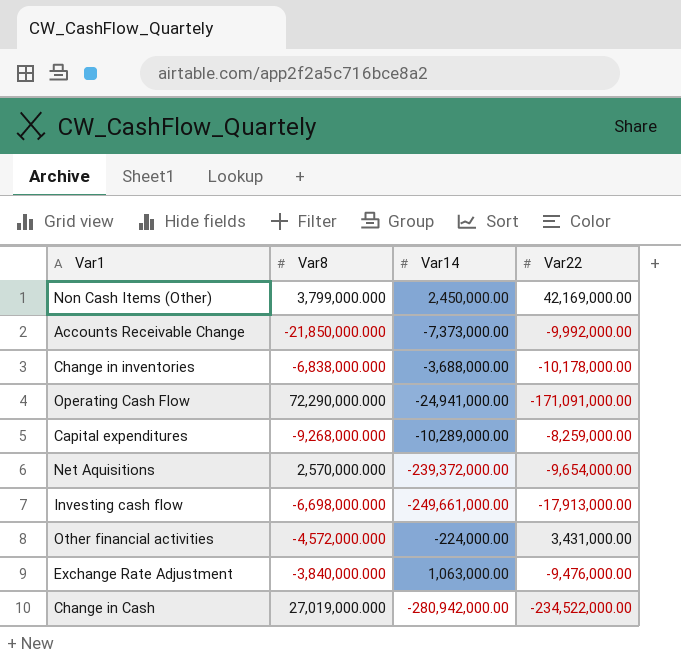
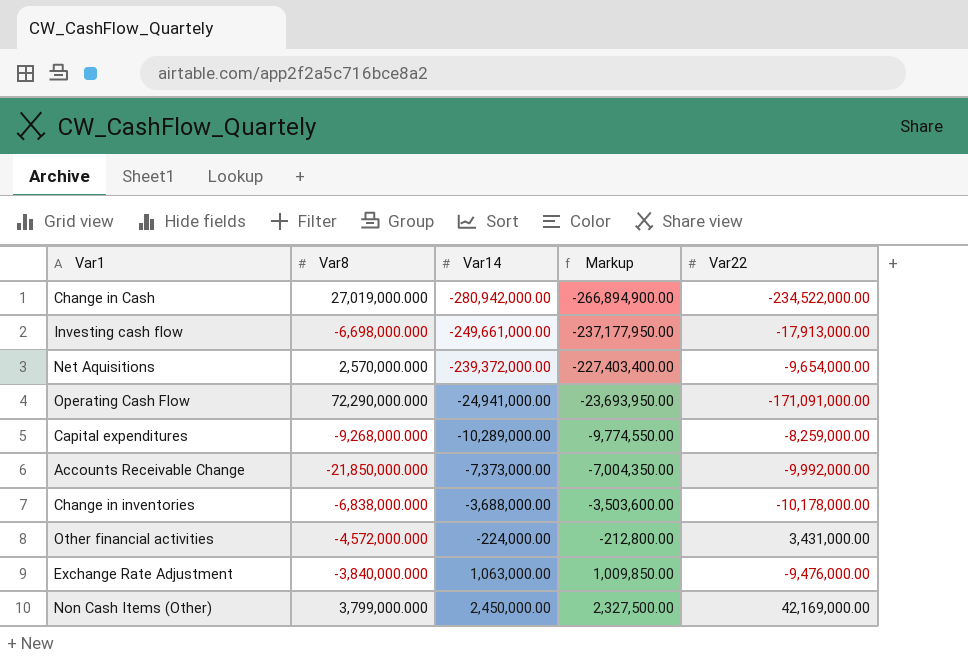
row order: none -> Var14 ascending
column Markup | formula: none -> [Var14] * 0.95

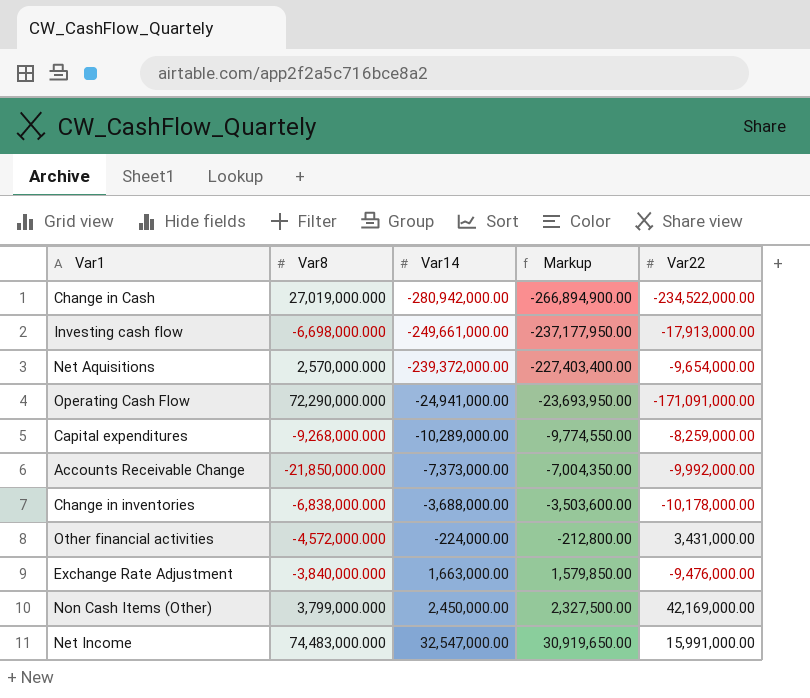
Exchange Rate Adjustment | Var14: 1,063,000.00 -> 1,663,000.00
Exchange Rate Adjustment | Markup: 1,009,850.00 -> 1,579,850.00
row Net Income: none -> 74,483,000.000 | 32,547,000.00 | 30,919,650.00 | 15,991,000.00

